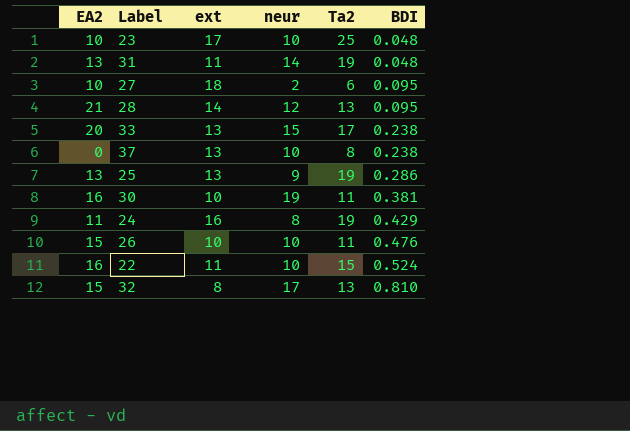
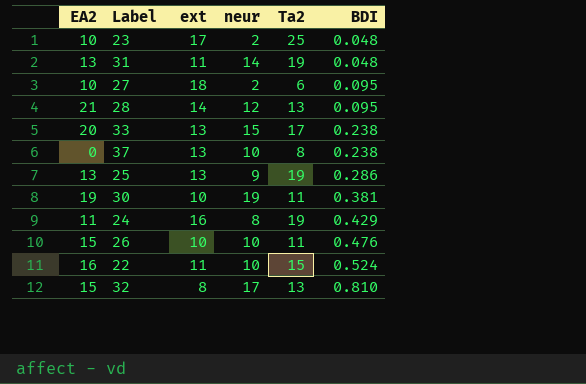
23 | neur: 10 -> 2
30 | EA2: 16 -> 19

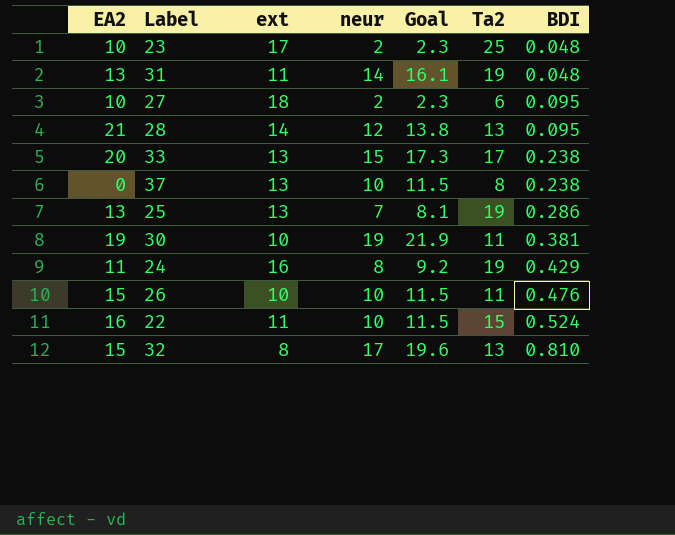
column Goal | formula: none -> [neur] * 1.15
25 | neur: 9 -> 7

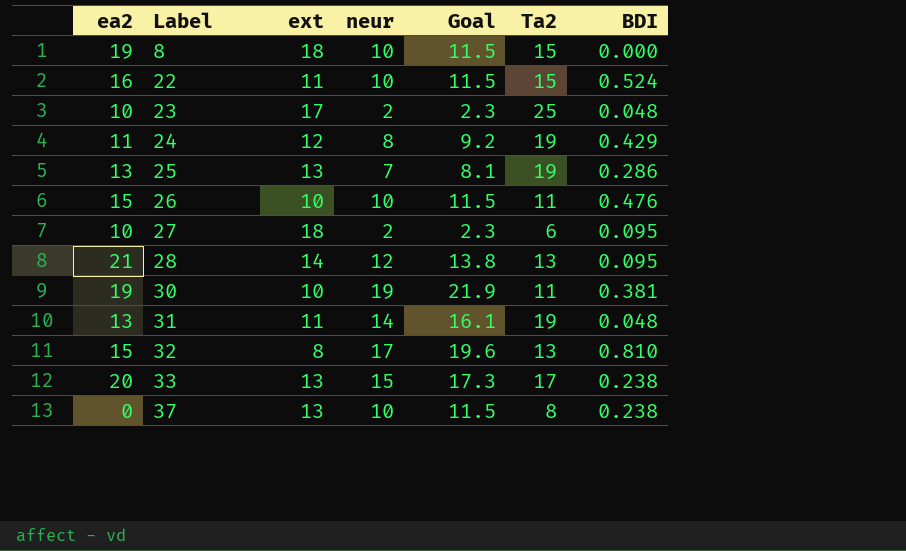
row order: BDI ascending -> Label ascending
column name: EA2 -> ea2
row 8: none -> 19 | 18 | 10 | 11.5 | 15 | 0.000
24 | ext: 16 -> 12

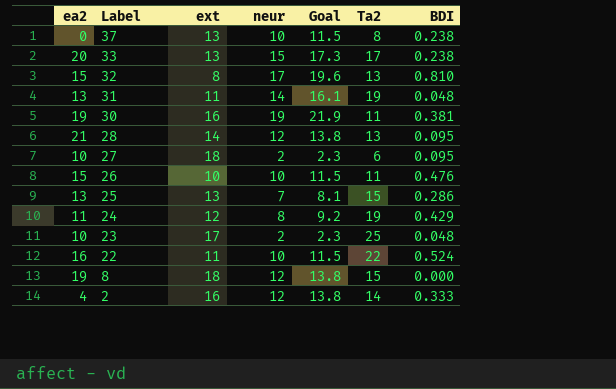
row order: Label ascending -> Label descending
30 | ext: 10 -> 16
25 | Ta2: 19 -> 15
22 | Ta2: 15 -> 22
8 | neur: 10 -> 12
8 | Goal: 11.5 -> 13.8
row 2: none -> 4 | 16 | 12 | 13.8 | 14 | 0.333

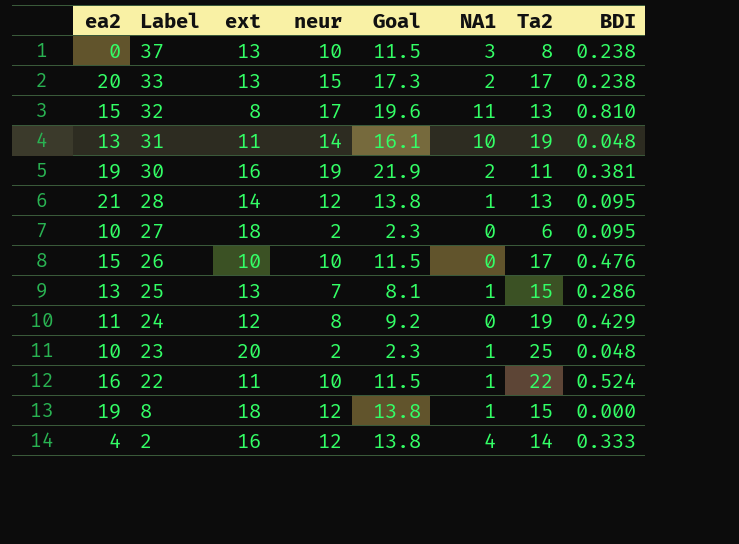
column NA1 | position: none -> 6
26 | Ta2: 11 -> 17
23 | ext: 17 -> 20

